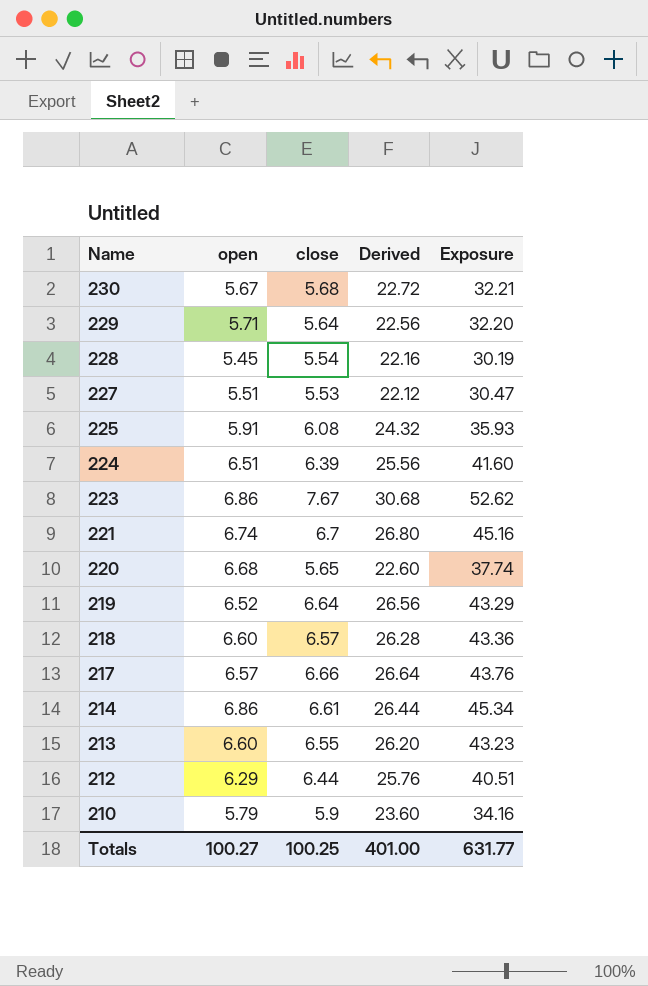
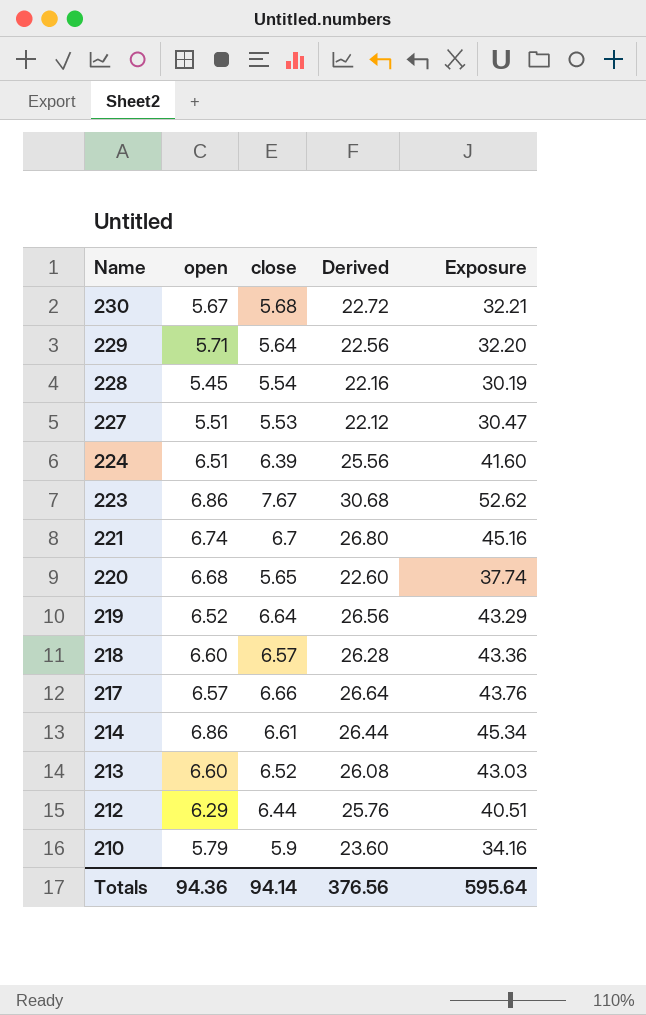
row 225: 5.91 | 6.08 | 24.32 | 35.93 -> none
213 | close: 6.55 -> 6.52
213 | Derived: 26.20 -> 26.08
213 | Exposure: 43.23 -> 43.03
Totals | open: 100.27 -> 94.36
Totals | close: 100.25 -> 94.14
Totals | Derived: 401.00 -> 376.56
Totals | Exposure: 631.77 -> 595.64

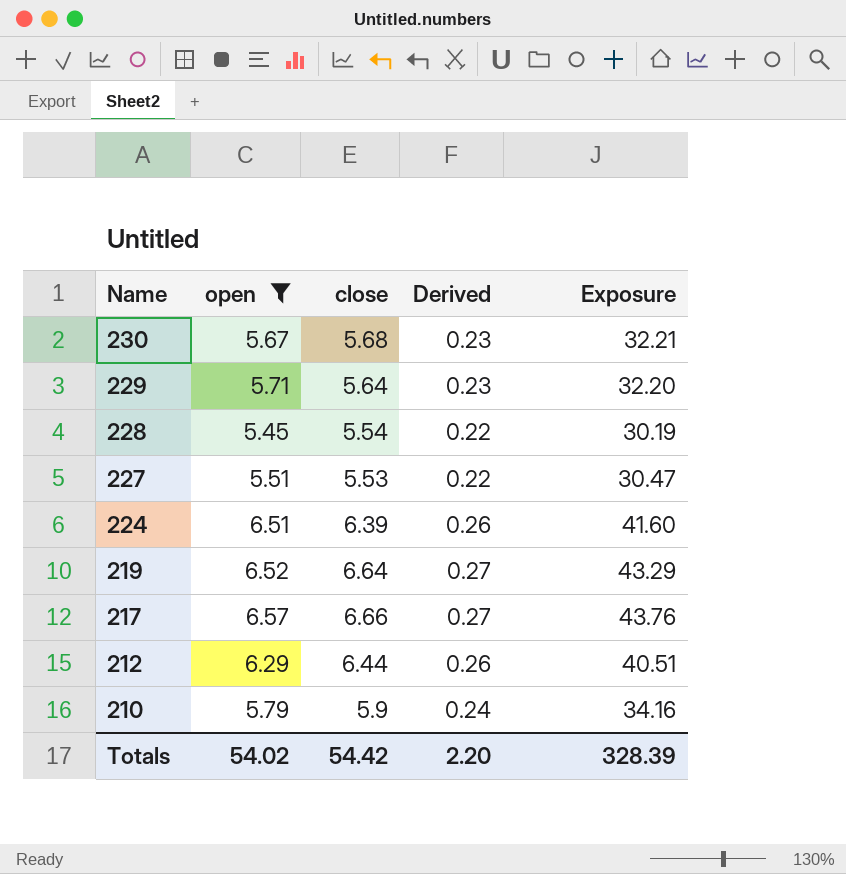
filter: none -> open <= 6.57
column Derived | formula: [close] * 4 -> [close] * 0.04
Totals | open: 94.36 -> 54.02
Totals | close: 94.14 -> 54.42
Totals | Derived: 376.56 -> 2.20
Totals | Exposure: 595.64 -> 328.39

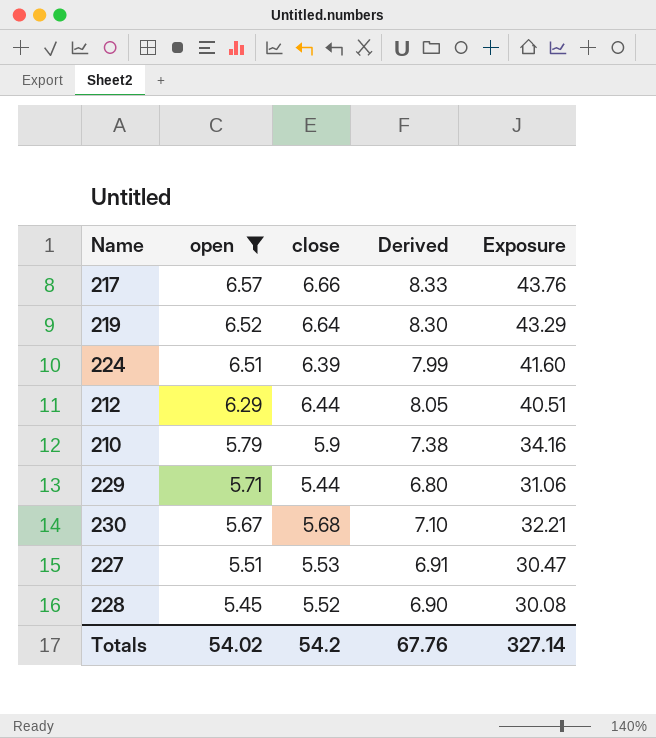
row order: Name descending -> open descending
column Derived | formula: [close] * 0.04 -> [close] * 1.25
229 | close: 5.64 -> 5.44
229 | Exposure: 32.20 -> 31.06
228 | close: 5.54 -> 5.52
228 | Exposure: 30.19 -> 30.08
Totals | close: 54.42 -> 54.2
Totals | Derived: 2.20 -> 67.76
Totals | Exposure: 328.39 -> 327.14

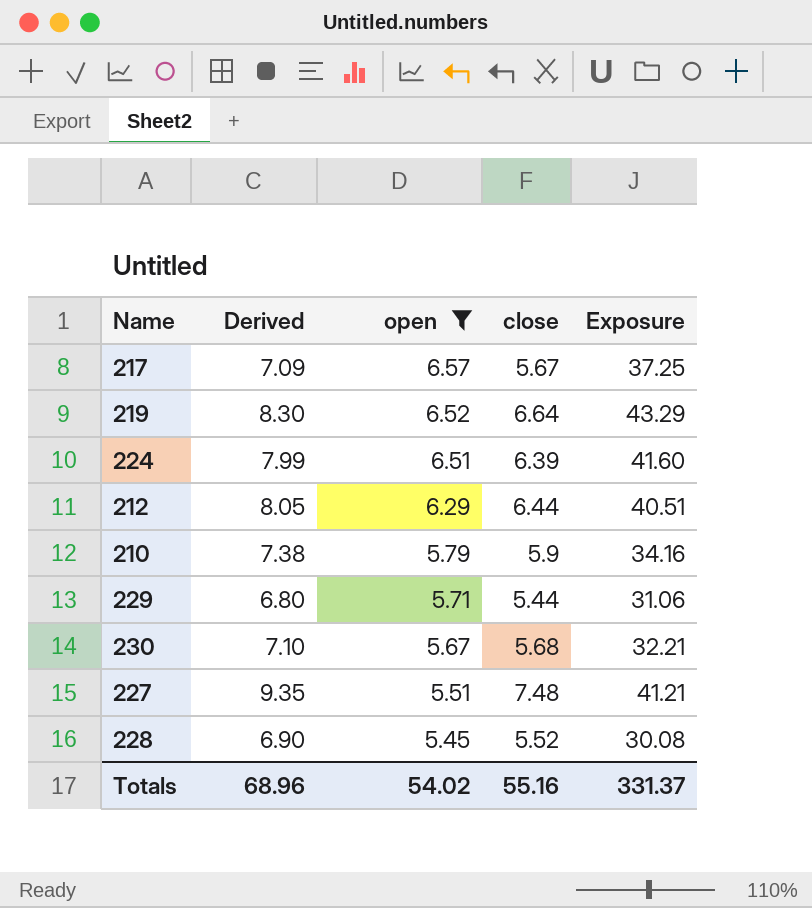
column Derived | position: 4 -> 2
217 | Derived: 8.33 -> 7.09
217 | close: 6.66 -> 5.67
217 | Exposure: 43.76 -> 37.25
227 | Derived: 6.91 -> 9.35
227 | close: 5.53 -> 7.48
227 | Exposure: 30.47 -> 41.21
Totals | Derived: 67.76 -> 68.96
Totals | close: 54.2 -> 55.16
Totals | Exposure: 327.14 -> 331.37

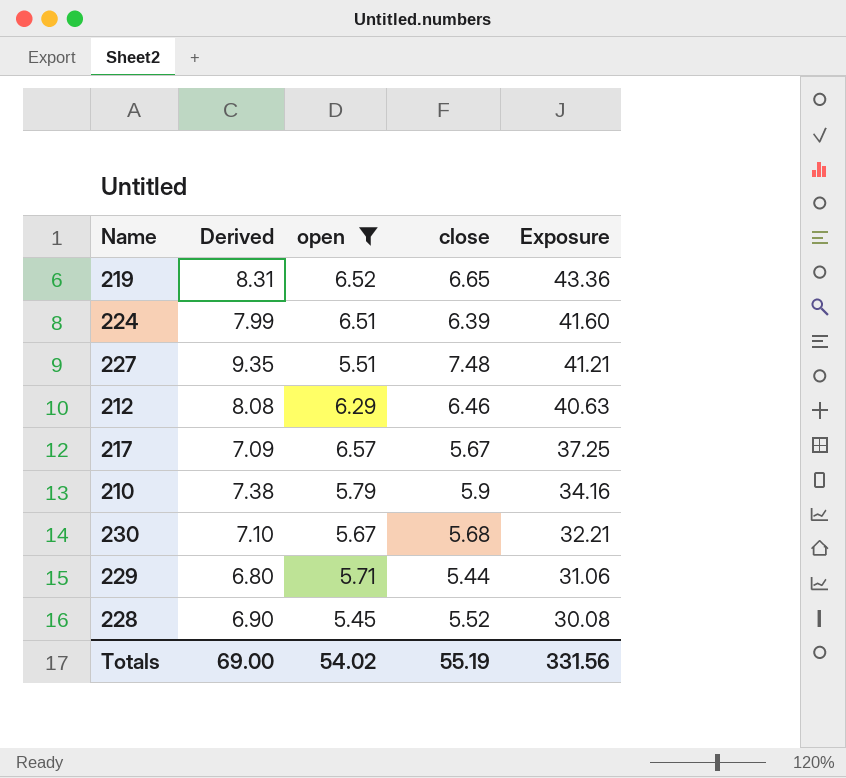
row order: open descending -> Exposure descending
219 | Derived: 8.30 -> 8.31
219 | close: 6.64 -> 6.65
219 | Exposure: 43.29 -> 43.36
212 | Derived: 8.05 -> 8.08
212 | close: 6.44 -> 6.46
212 | Exposure: 40.51 -> 40.63
Totals | Derived: 68.96 -> 69.00
Totals | close: 55.16 -> 55.19
Totals | Exposure: 331.37 -> 331.56

